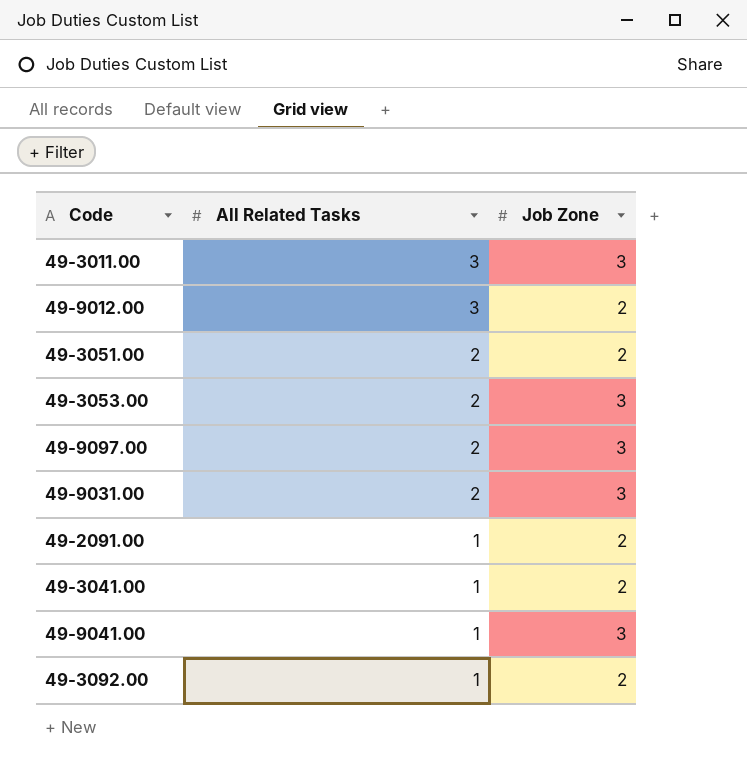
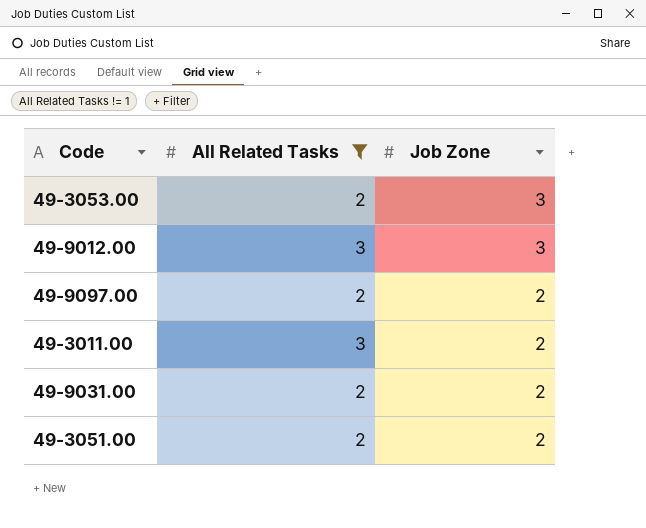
filter: none -> All Related Tasks != 1
row order: All Related Tasks descending -> Job Zone descending
49-9012.00 | Job Zone: 2 -> 3
49-9097.00 | Job Zone: 3 -> 2
49-3011.00 | Job Zone: 3 -> 2
49-9031.00 | Job Zone: 3 -> 2

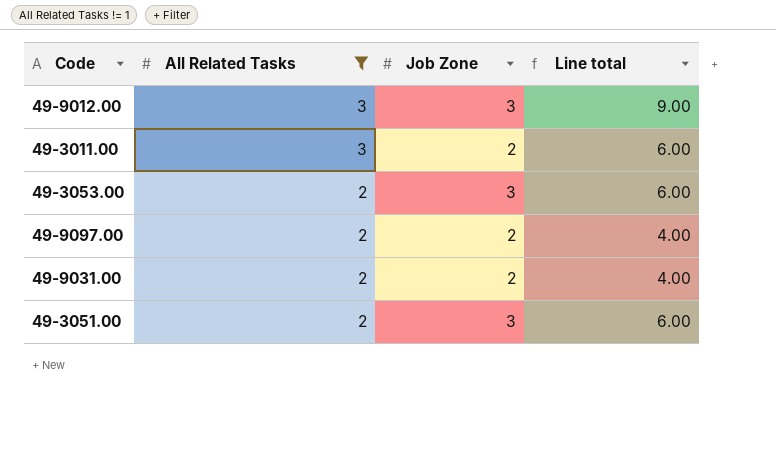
row order: Job Zone descending -> All Related Tasks descending
column Line total | formula: none -> [All Related Tasks] * [Job Zone]
49-3051.00 | Job Zone: 2 -> 3

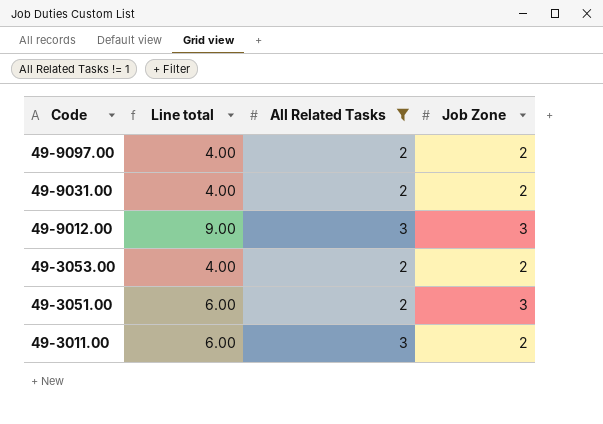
row order: All Related Tasks descending -> Code descending
column Line total | position: 4 -> 2
49-3053.00 | Line total: 6.00 -> 4.00
49-3053.00 | Job Zone: 3 -> 2

